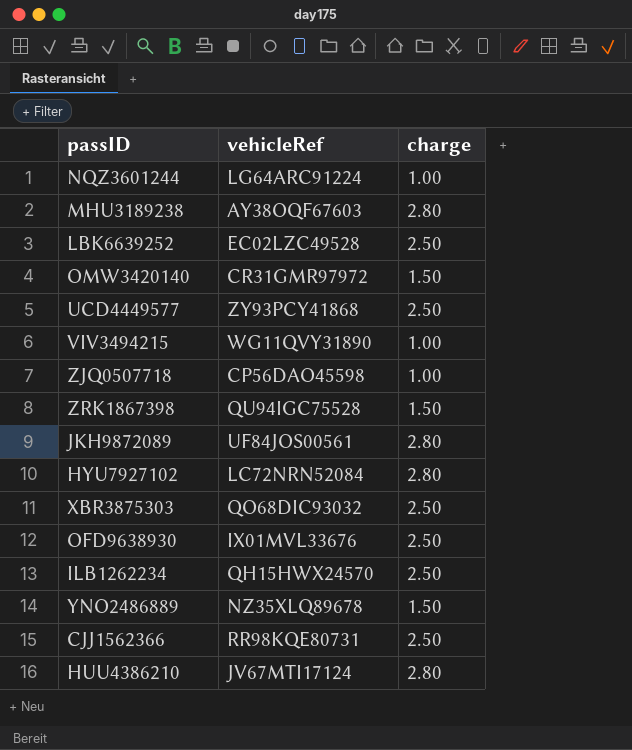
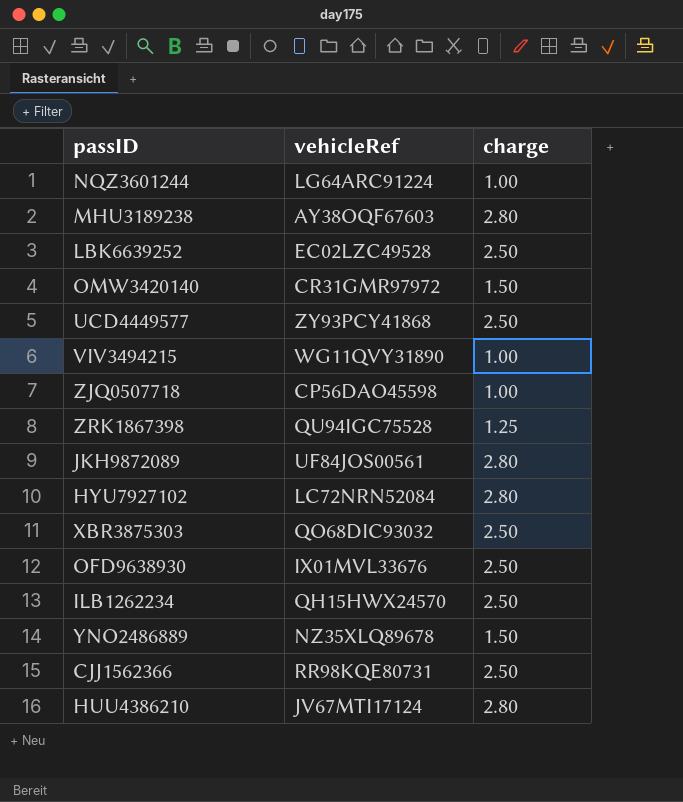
ZRK1867398 | charge: 1.50 -> 1.25

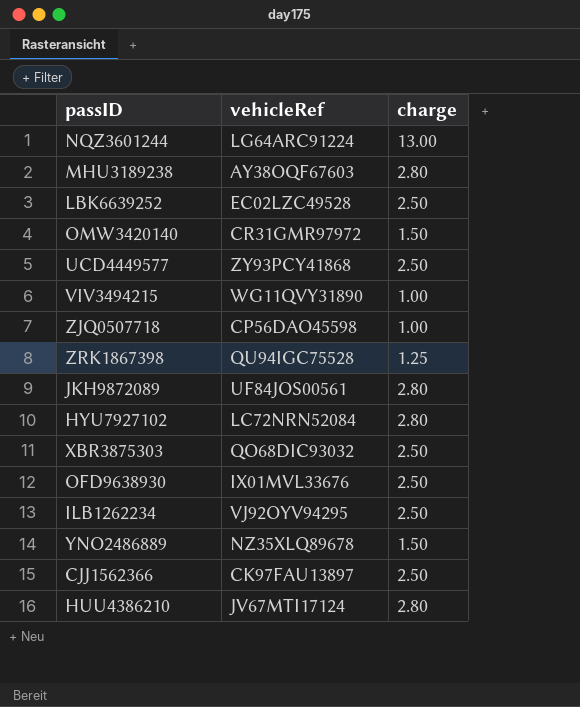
NQZ3601244 | charge: 1.00 -> 13.00
ILB1262234 | vehicleRef: QH15HWX24570 -> VJ92OYV94295
CJJ1562366 | vehicleRef: RR98KQE80731 -> CK97FAU13897

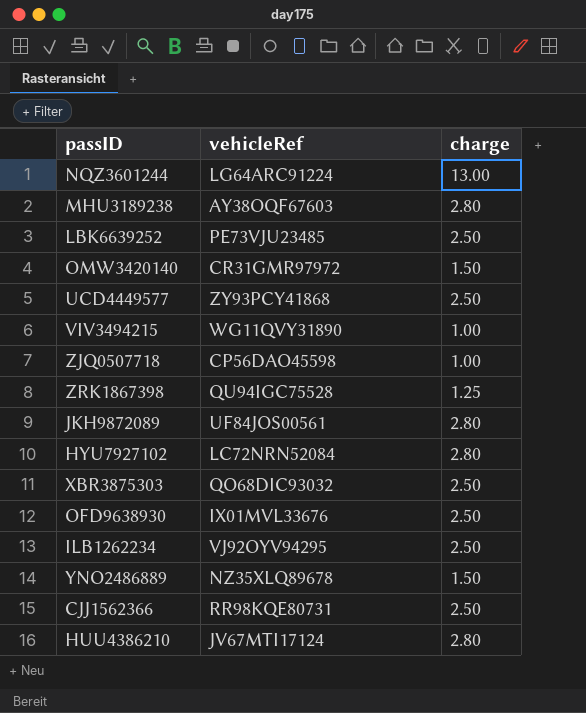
LBK6639252 | vehicleRef: EC02LZC49528 -> PE73VJU23485
CJJ1562366 | vehicleRef: CK97FAU13897 -> RR98KQE80731

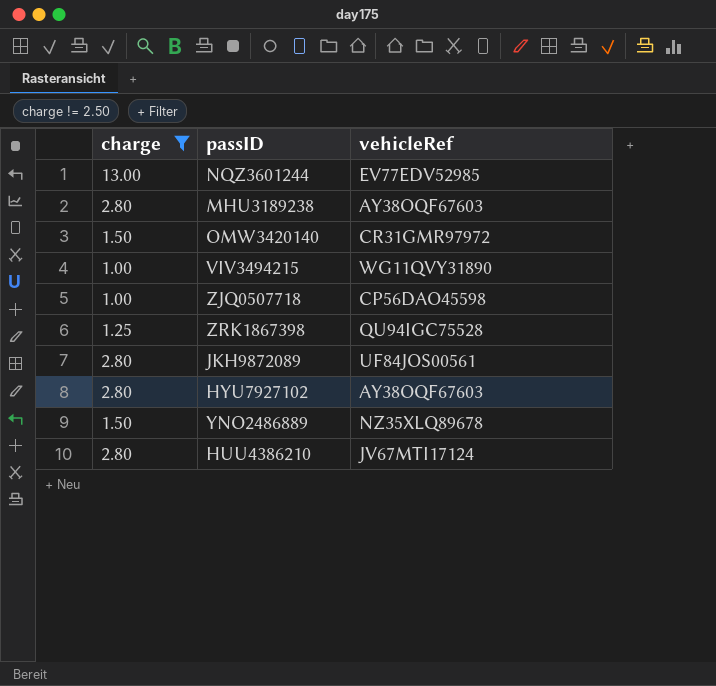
filter: none -> charge != 2.50
column charge | position: 3 -> 1
NQZ3601244 | vehicleRef: LG64ARC91224 -> EV77EDV52985
HYU7927102 | vehicleRef: LC72NRN52084 -> AY38OQF67603

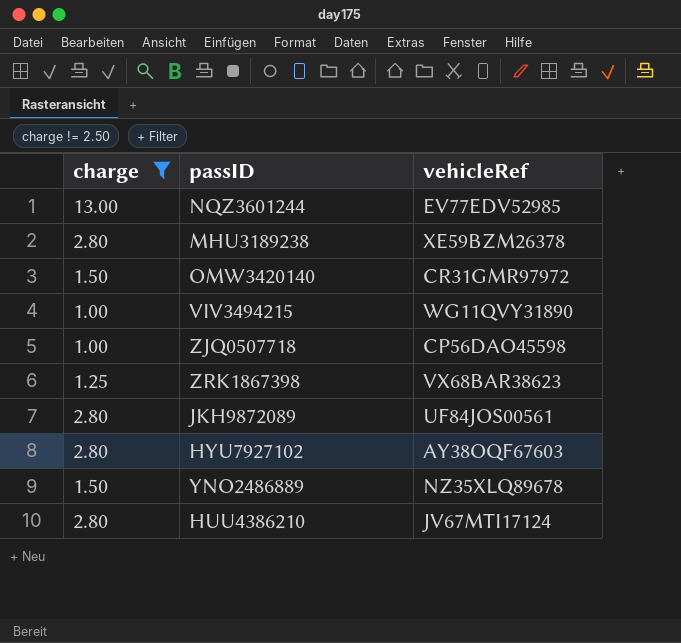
MHU3189238 | vehicleRef: AY38OQF67603 -> XE59BZM26378
ZRK1867398 | vehicleRef: QU94IGC75528 -> VX68BAR38623

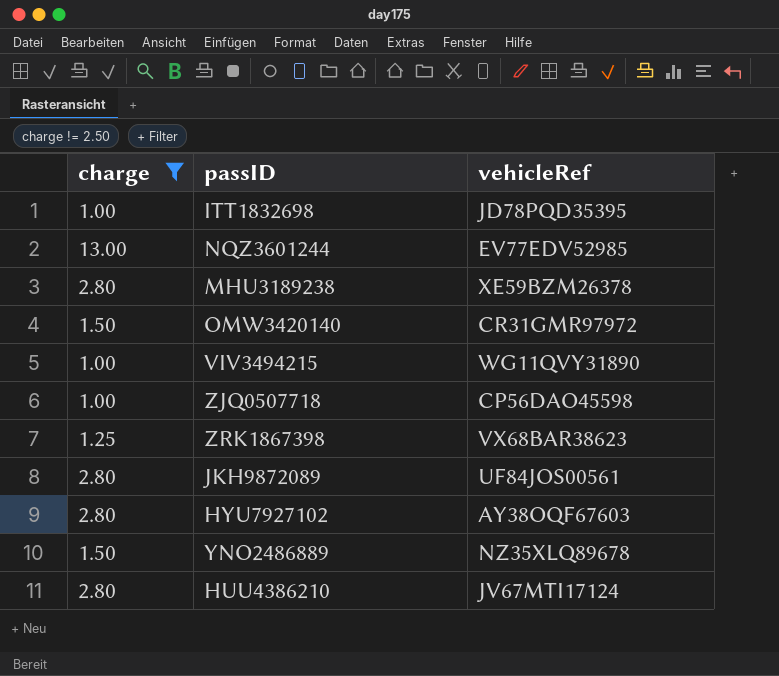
row ITT1832698: none -> 1.00 | JD78PQD35395

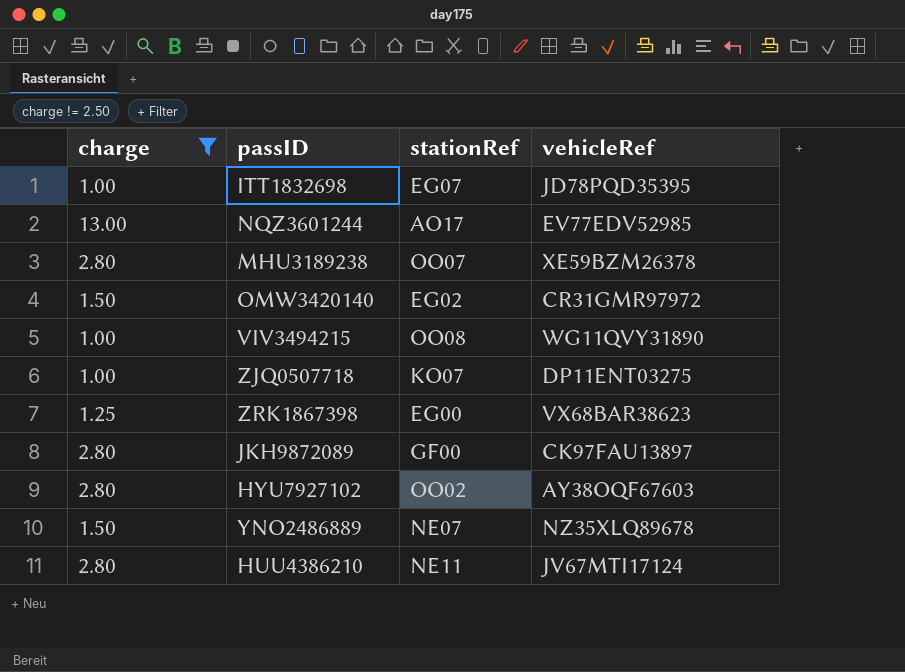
column stationRef | position: none -> 3
ZJQ0507718 | vehicleRef: CP56DAO45598 -> DP11ENT03275
JKH9872089 | vehicleRef: UF84JOS00561 -> CK97FAU13897

